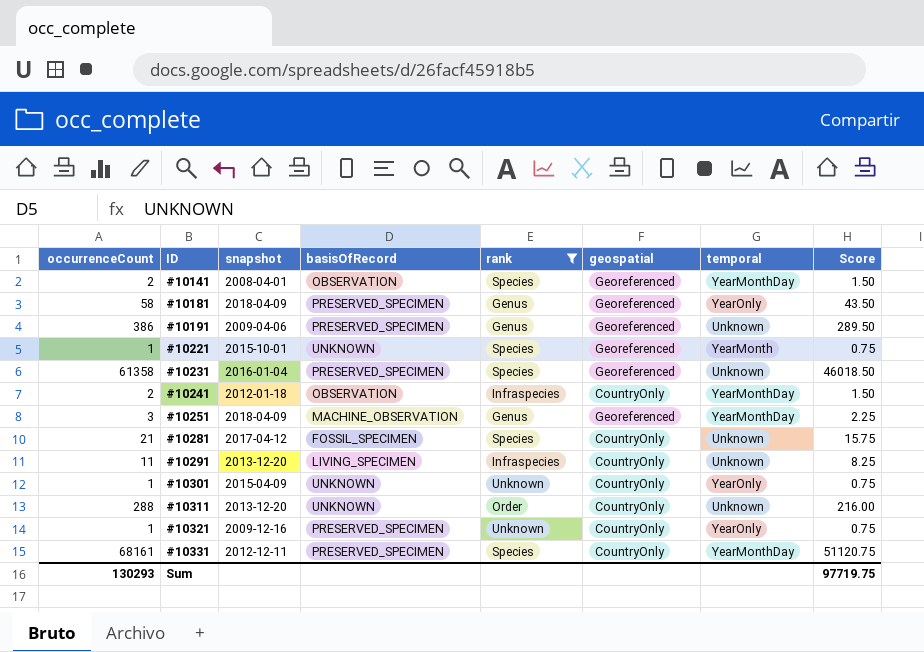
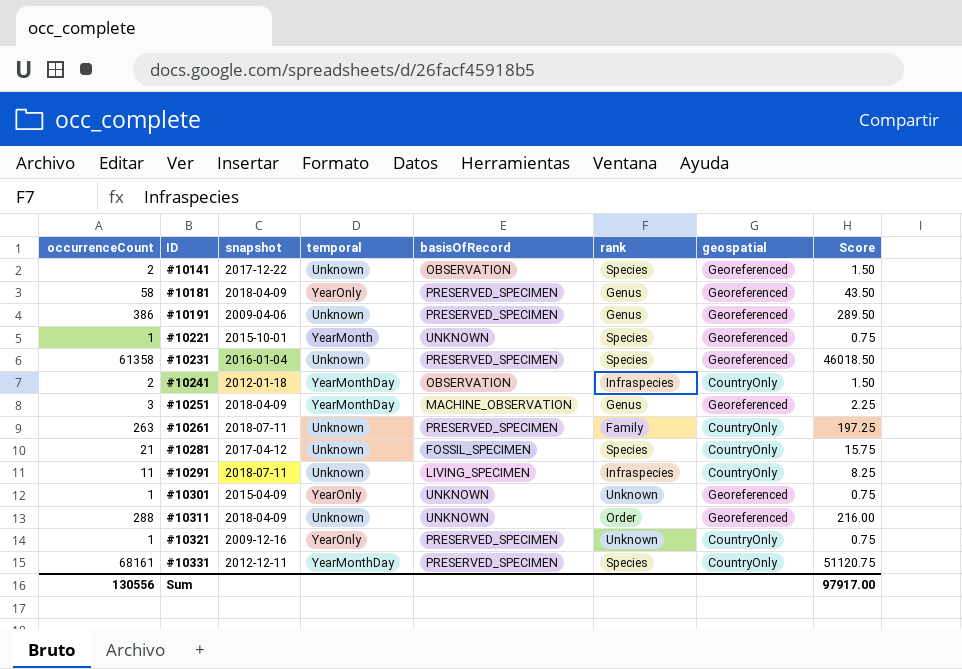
filter: rank != Family -> none
column temporal | position: 7 -> 4
#10141 | snapshot: 2008-04-01 -> 2017-12-22
#10141 | temporal: YearMonthDay -> Unknown
#10291 | snapshot: 2013-12-20 -> 2018-07-11
#10301 | geospatial: CountryOnly -> Georeferenced
#10311 | snapshot: 2013-12-20 -> 2018-04-09
#10311 | geospatial: CountryOnly -> Georeferenced
Sum | occurrenceCount: 130293 -> 130556
Sum | Score: 97719.75 -> 97917.00

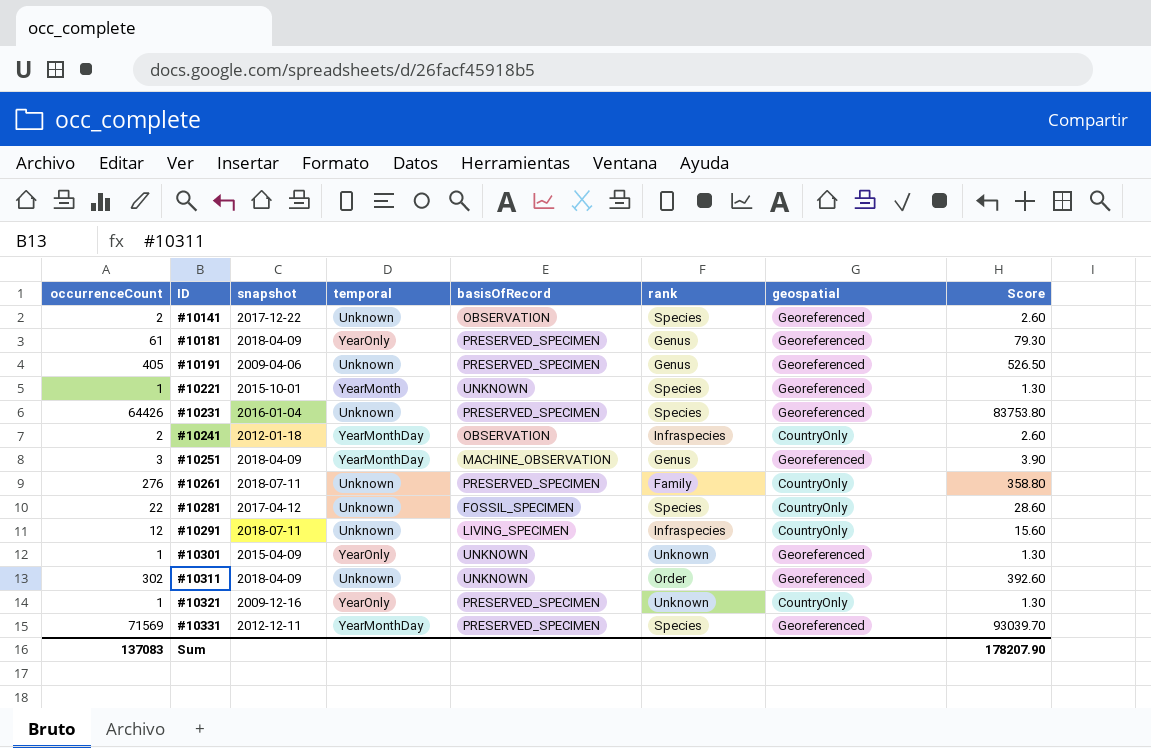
column Score | formula: [occurrenceCount] * 0.75 -> [occurrenceCount] * 1.3
#10181 | occurrenceCount: 58 -> 61
#10191 | occurrenceCount: 386 -> 405
#10231 | occurrenceCount: 61358 -> 64426
#10261 | occurrenceCount: 263 -> 276
#10281 | occurrenceCount: 21 -> 22
#10291 | occurrenceCount: 11 -> 12
#10311 | occurrenceCount: 288 -> 302
#10331 | occurrenceCount: 68161 -> 71569
#10331 | geospatial: CountryOnly -> Georeferenced
Sum | occurrenceCount: 130556 -> 137083
Sum | Score: 97917.00 -> 178207.90

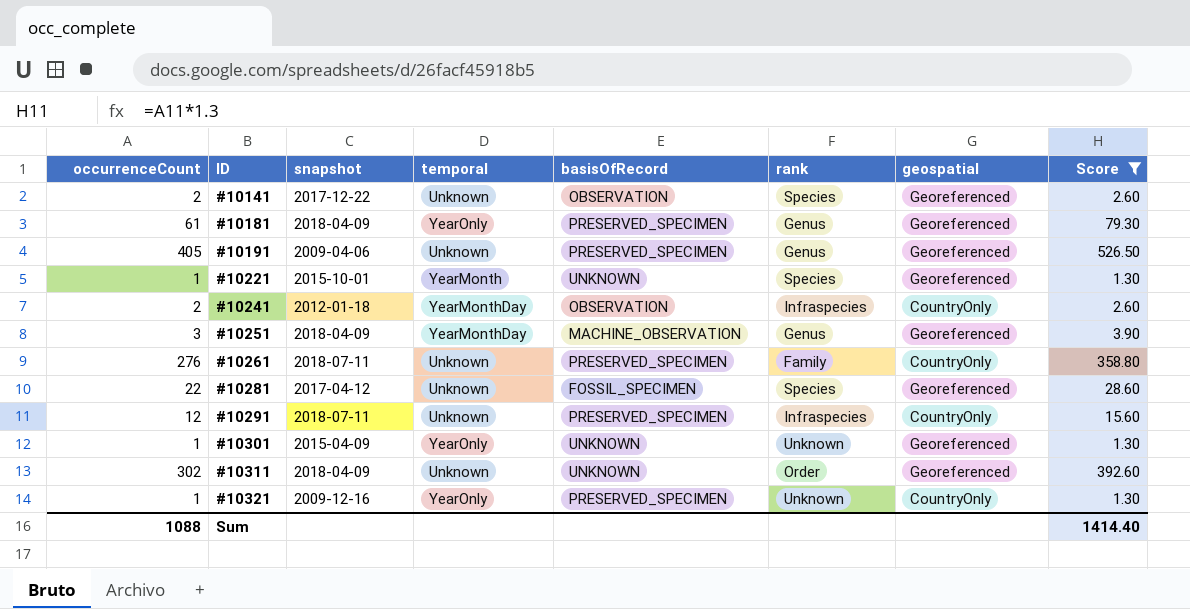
filter: none -> Score <= 526.50
#10281 | geospatial: CountryOnly -> Georeferenced
#10291 | basisOfRecord: LIVING_SPECIMEN -> PRESERVED_SPECIMEN
Sum | occurrenceCount: 137083 -> 1088
Sum | Score: 178207.90 -> 1414.40

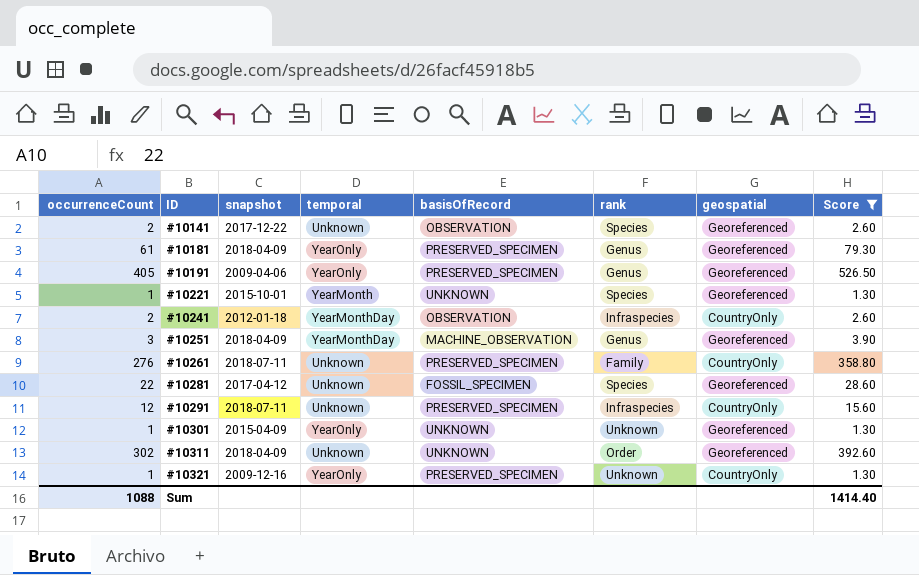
#10191 | temporal: Unknown -> YearOnly

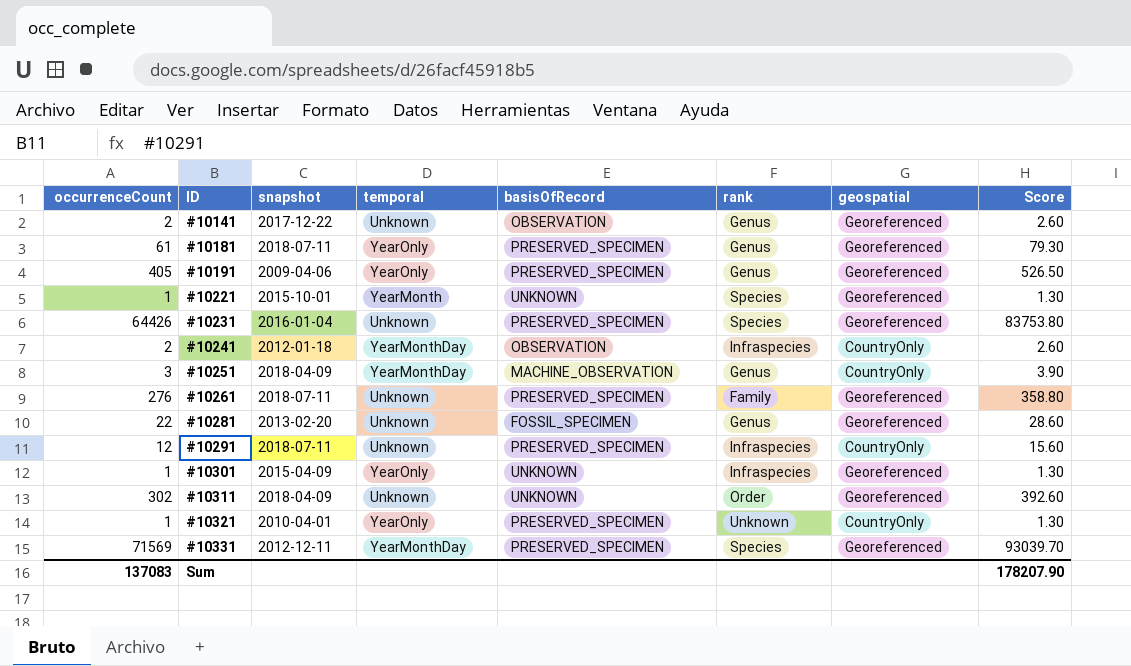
filter: Score <= 526.50 -> none
#10141 | rank: Species -> Genus
#10181 | snapshot: 2018-04-09 -> 2018-07-11
#10251 | geospatial: Georeferenced -> CountryOnly
#10261 | geospatial: CountryOnly -> Georeferenced
#10281 | snapshot: 2017-04-12 -> 2013-02-20
#10281 | rank: Species -> Genus
#10301 | rank: Unknown -> Infraspecies
#10321 | snapshot: 2009-12-16 -> 2010-04-01
Sum | occurrenceCount: 1088 -> 137083
Sum | Score: 1414.40 -> 178207.90

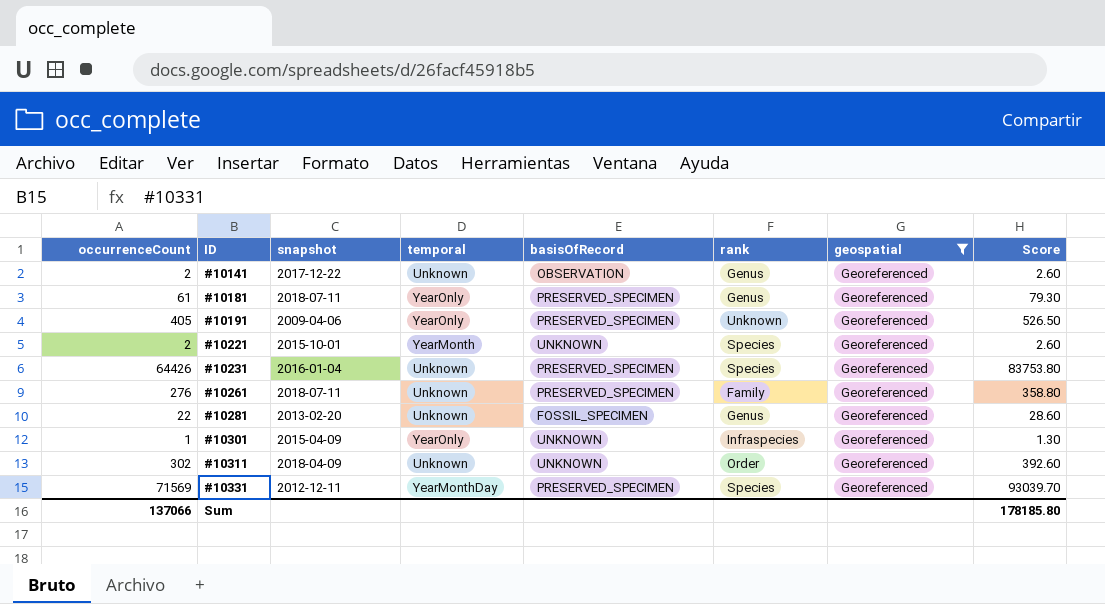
filter: none -> geospatial = Georeferenced
#10191 | rank: Genus -> Unknown
#10221 | occurrenceCount: 1 -> 2
#10221 | Score: 1.30 -> 2.60
Sum | occurrenceCount: 137083 -> 137066
Sum | Score: 178207.90 -> 178185.80

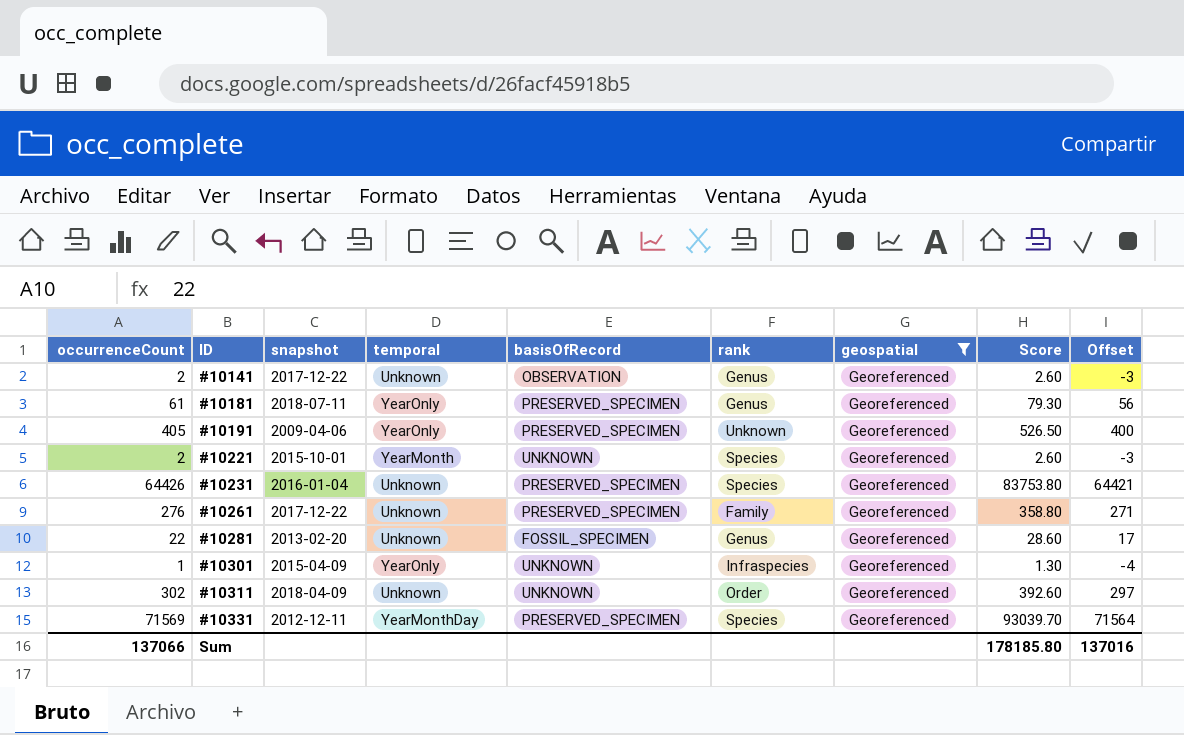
column Offset | formula: none -> [occurrenceCount] - 5
#10261 | snapshot: 2018-07-11 -> 2017-12-22

